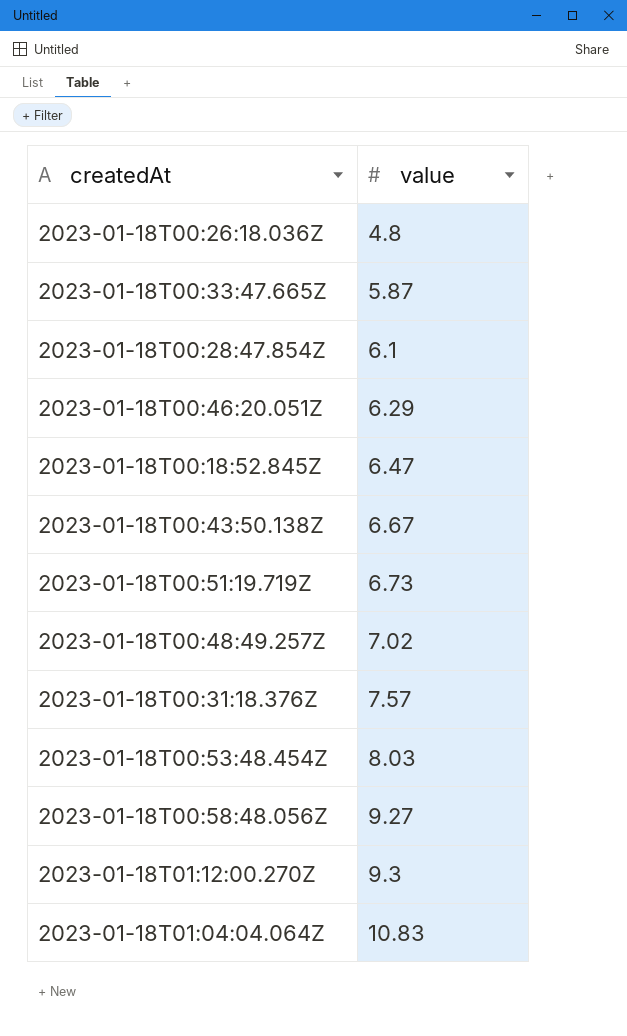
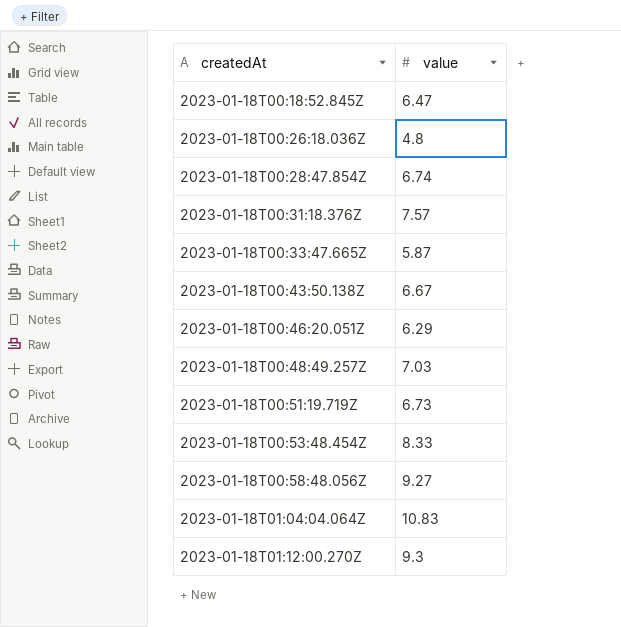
row order: value ascending -> createdAt ascending
2023-01-18T00:28:47.854Z | value: 6.1 -> 6.74
2023-01-18T00:48:49.257Z | value: 7.02 -> 7.03
2023-01-18T00:53:48.454Z | value: 8.03 -> 8.33

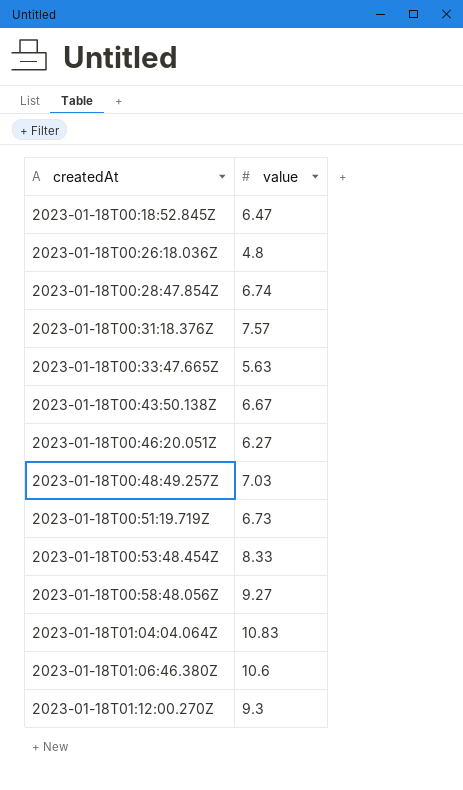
2023-01-18T00:33:47.665Z | value: 5.87 -> 5.63
2023-01-18T00:46:20.051Z | value: 6.29 -> 6.27
row 2023-01-18T01:06:46.380Z: none -> 10.6

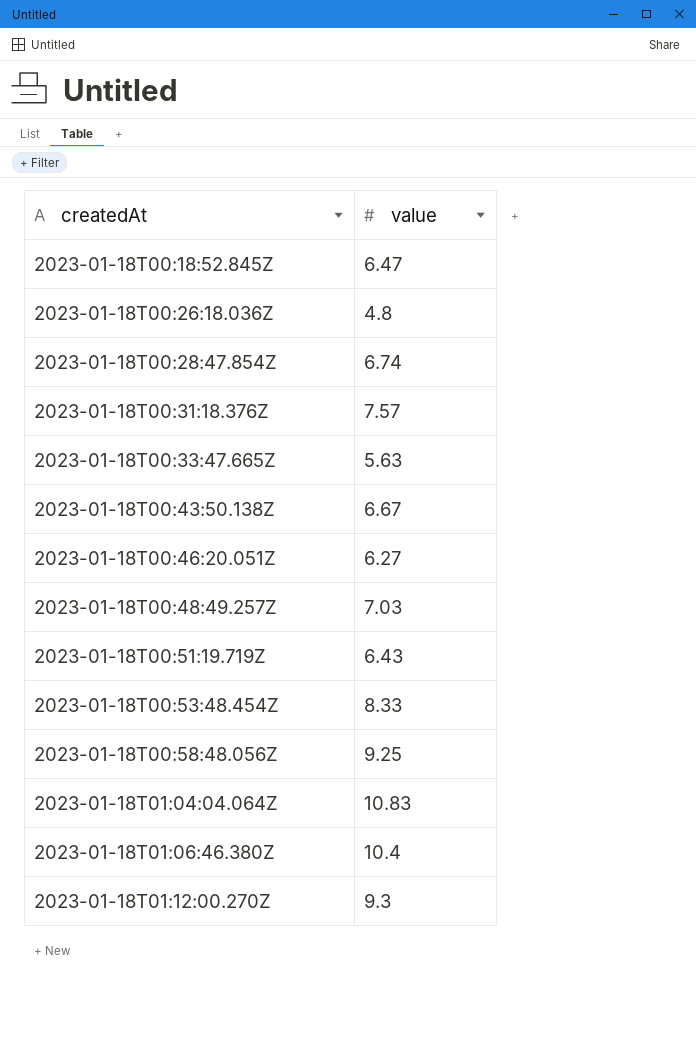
2023-01-18T00:51:19.719Z | value: 6.73 -> 6.43
2023-01-18T00:58:48.056Z | value: 9.27 -> 9.25
2023-01-18T01:06:46.380Z | value: 10.6 -> 10.4

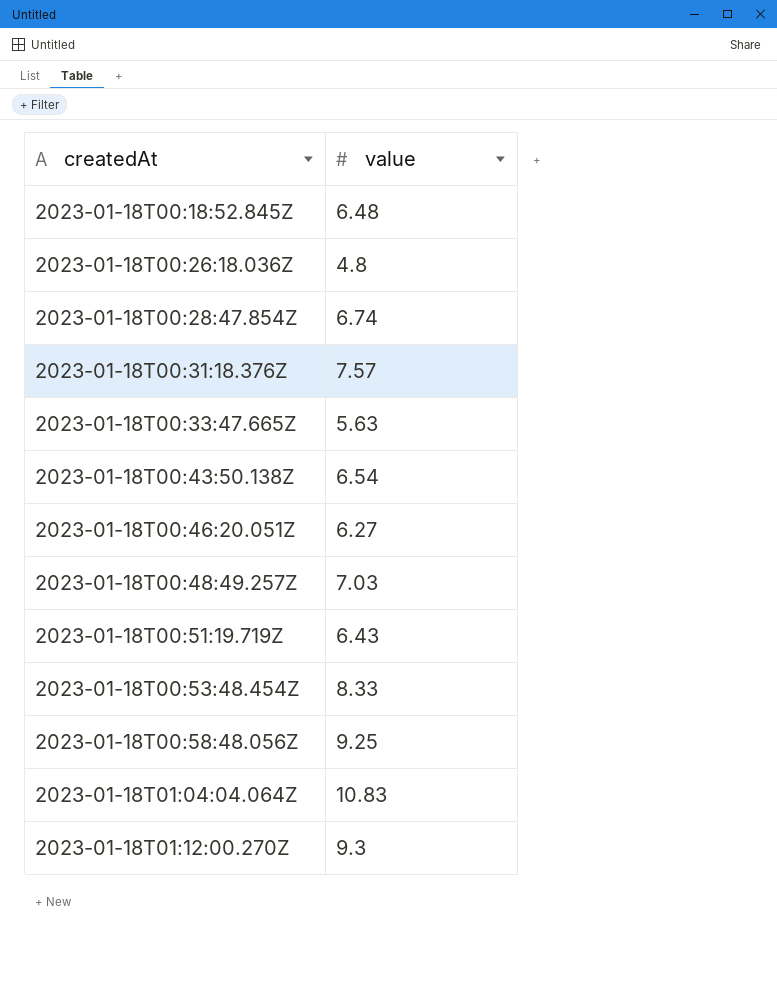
row 2023-01-18T01:06:46.380Z: 10.4 -> none
2023-01-18T00:18:52.845Z | value: 6.47 -> 6.48
2023-01-18T00:43:50.138Z | value: 6.67 -> 6.54

